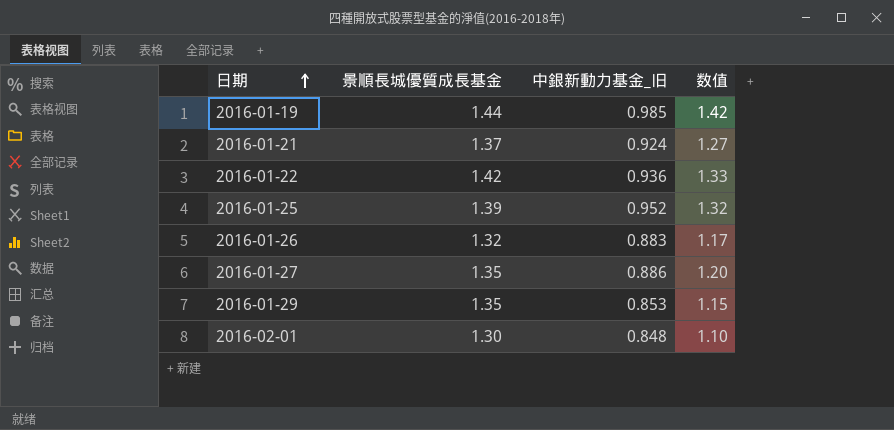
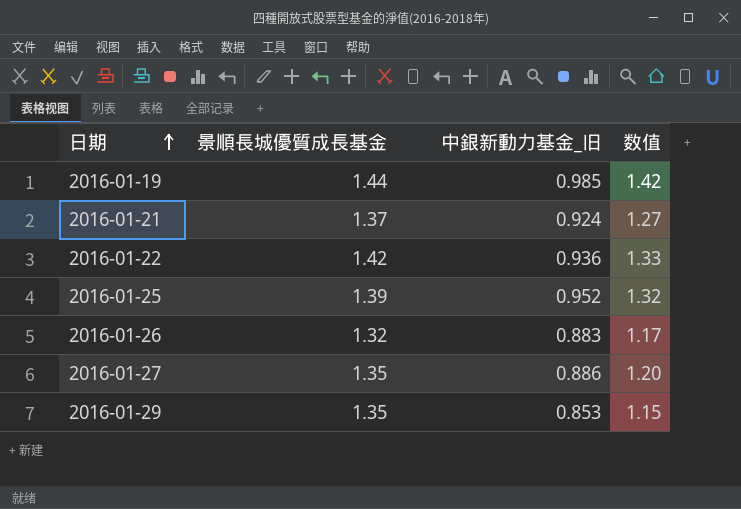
row 2016-02-01: 1.30 | 0.848 | 1.10 -> none

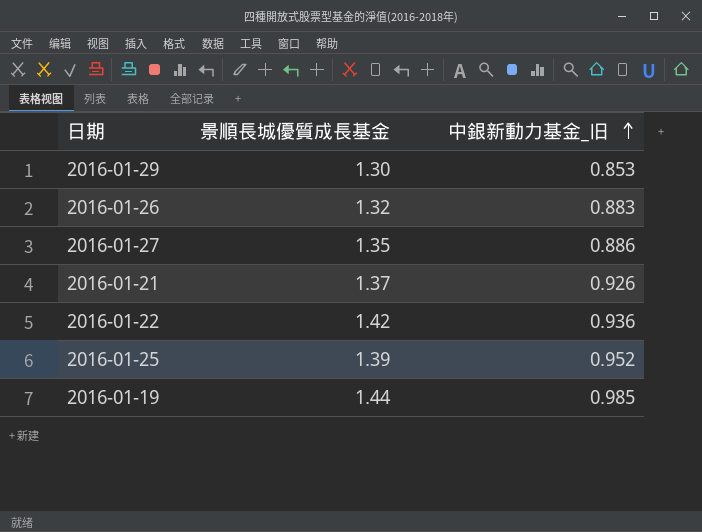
row order: 日期 ascending -> 中銀新動力基金_旧 ascending
column 数值 | formula: [景順長城優質成長基金] * [中銀新動力基金_旧] -> none
2016-01-29 | 景順長城優質成長基金: 1.35 -> 1.30
2016-01-21 | 中銀新動力基金_旧: 0.924 -> 0.926

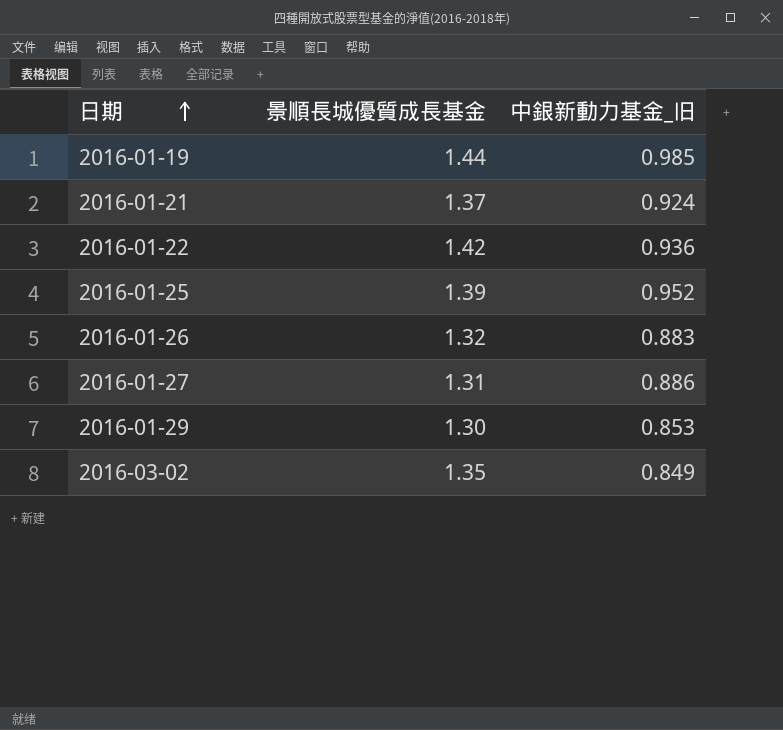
row order: 中銀新動力基金_旧 ascending -> 日期 ascending
2016-01-21 | 中銀新動力基金_旧: 0.926 -> 0.924
2016-01-27 | 景順長城優質成長基金: 1.35 -> 1.31
row 2016-03-02: none -> 1.35 | 0.849

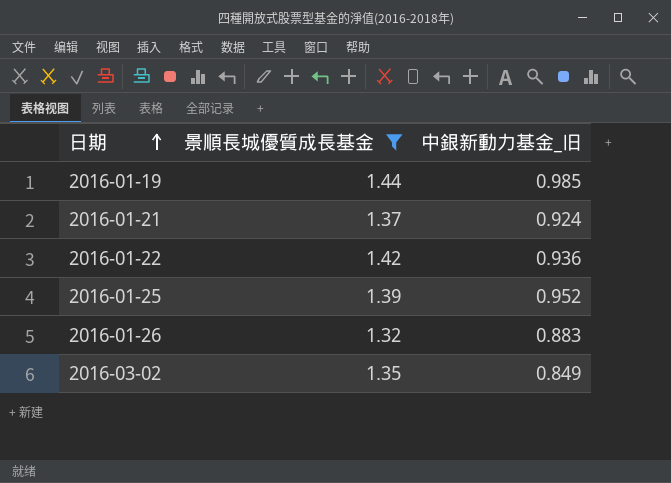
filter: none -> 景順長城優質成長基金 >= 1.32

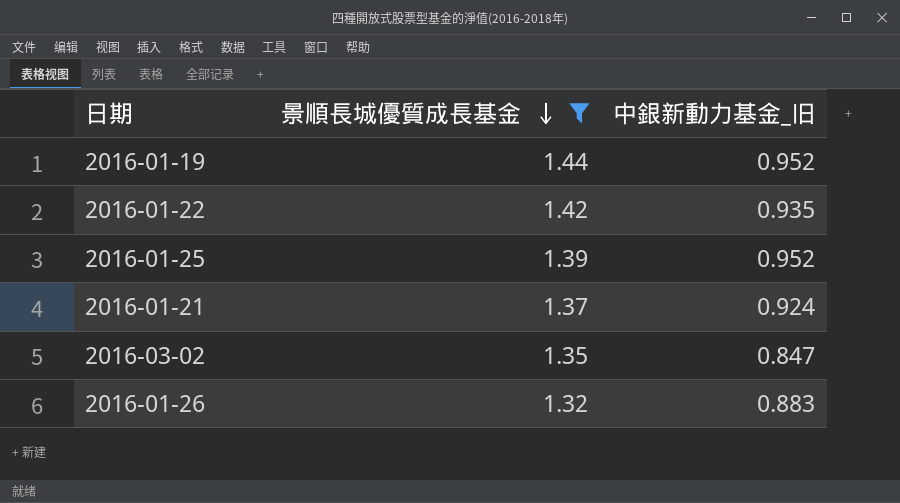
row order: 日期 ascending -> 景順長城優質成長基金 descending
2016-01-19 | 中銀新動力基金_旧: 0.985 -> 0.952
2016-01-22 | 中銀新動力基金_旧: 0.936 -> 0.935
2016-03-02 | 中銀新動力基金_旧: 0.849 -> 0.847

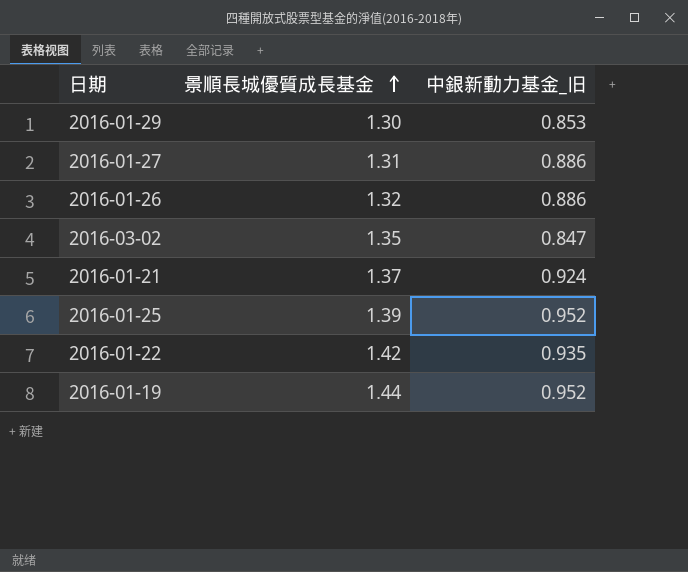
filter: 景順長城優質成長基金 >= 1.32 -> none
row order: 景順長城優質成長基金 descending -> 景順長城優質成長基金 ascending
2016-01-26 | 中銀新動力基金_旧: 0.883 -> 0.886

